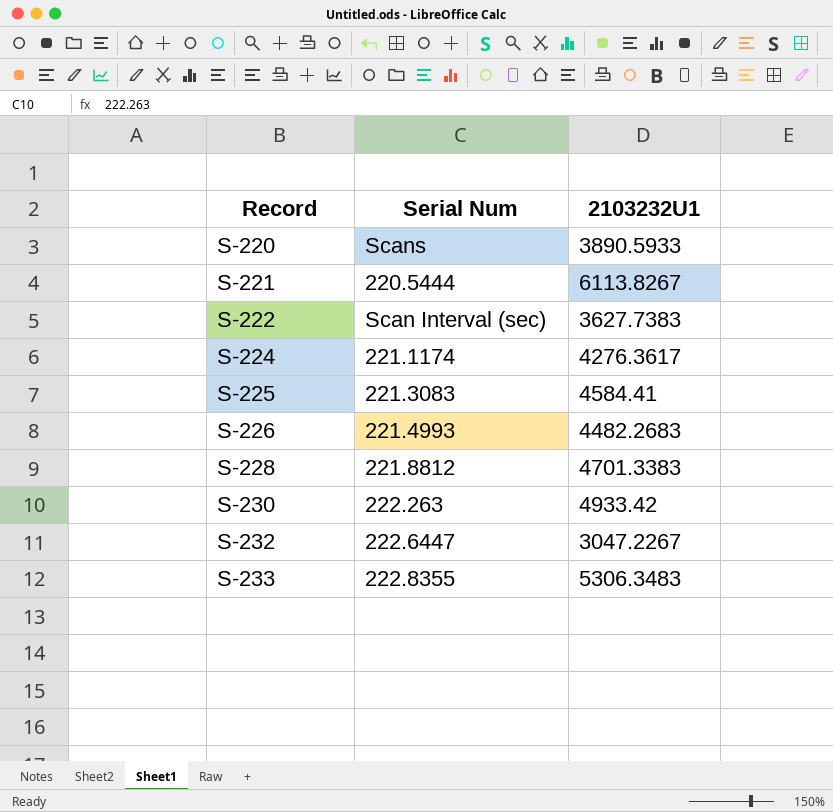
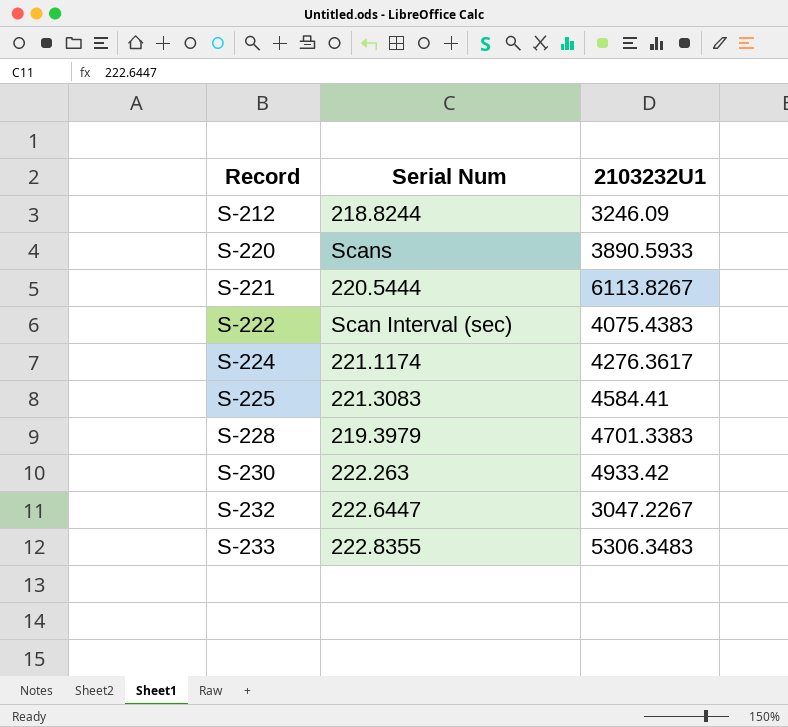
row S-226: 221.4993 | 4482.2683 -> none
row S-212: none -> 218.8244 | 3246.09
S-222 | 2103232U1: 3627.7383 -> 4075.4383
S-228 | Serial Num: 221.8812 -> 219.3979

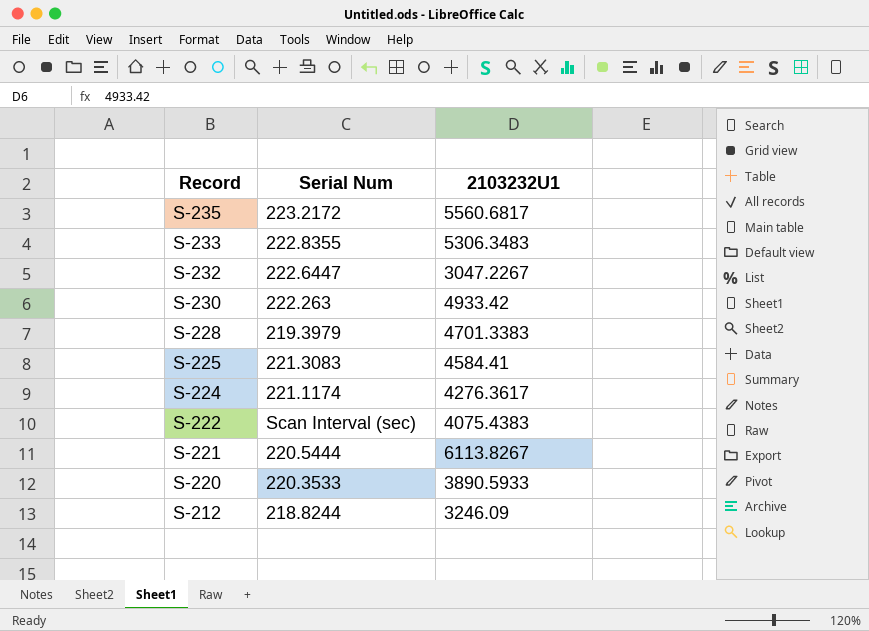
row order: Record ascending -> Record descending
row S-235: none -> 223.2172 | 5560.6817
S-220 | Serial Num: Scans -> 220.3533

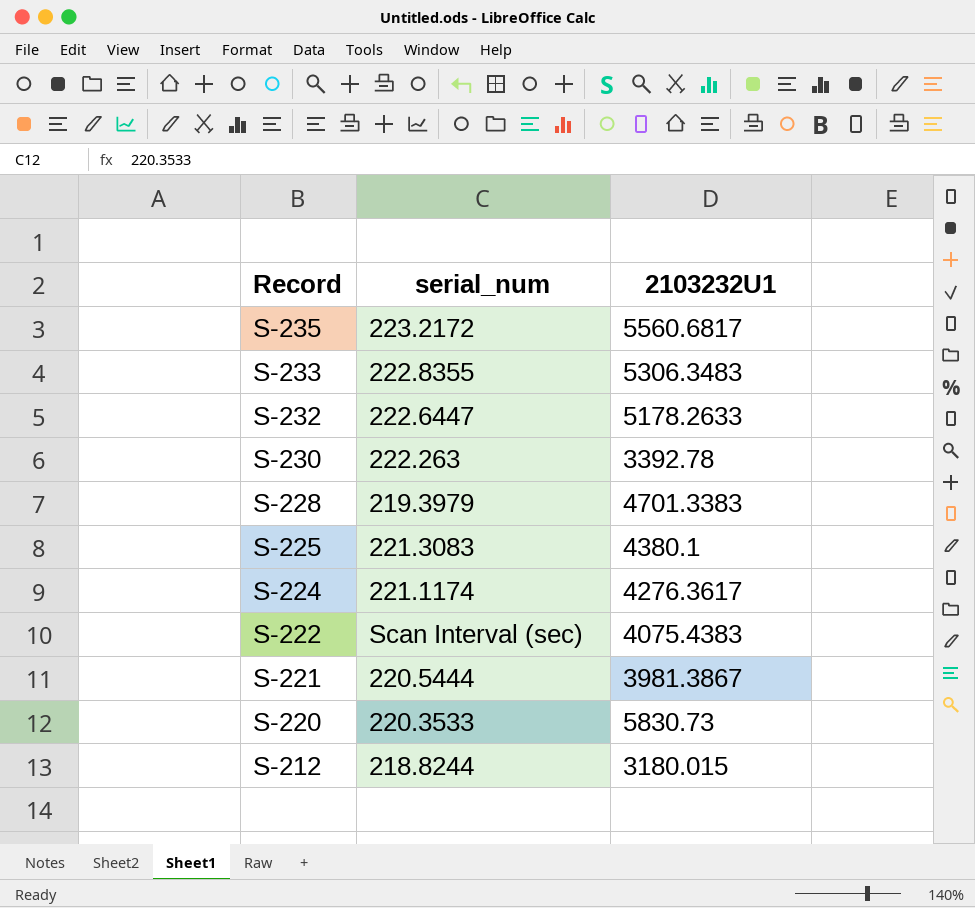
column name: Serial Num -> serial_num
S-232 | 2103232U1: 3047.2267 -> 5178.2633
S-230 | 2103232U1: 4933.42 -> 3392.78
S-225 | 2103232U1: 4584.41 -> 4380.1
S-221 | 2103232U1: 6113.8267 -> 3981.3867
S-220 | 2103232U1: 3890.5933 -> 5830.73
S-212 | 2103232U1: 3246.09 -> 3180.015

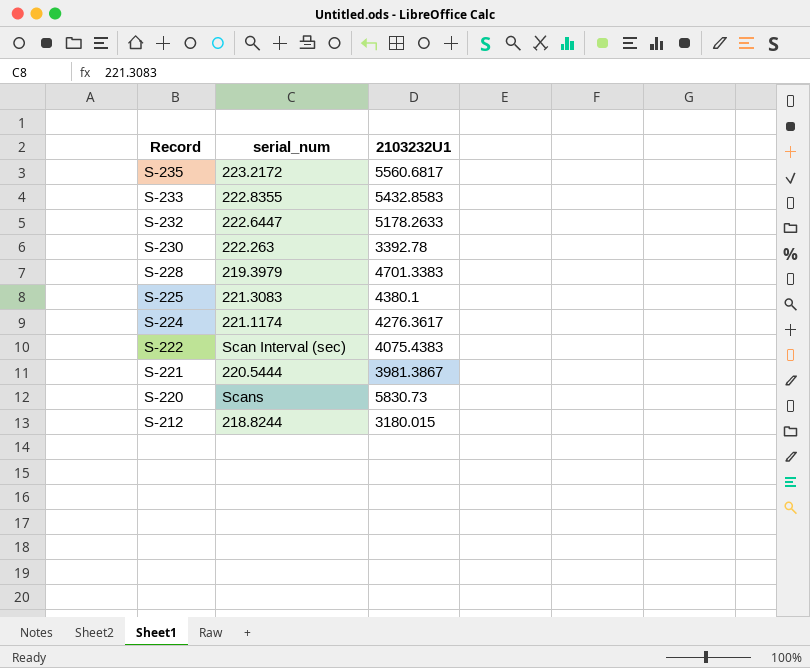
S-233 | 2103232U1: 5306.3483 -> 5432.8583
S-220 | serial_num: 220.3533 -> Scans

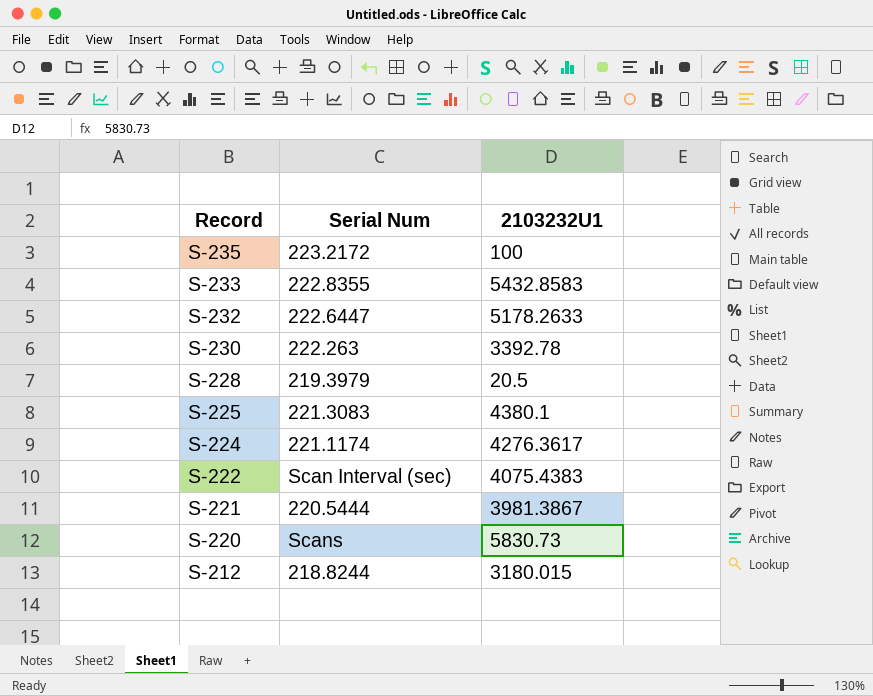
column name: serial_num -> Serial Num
S-235 | 2103232U1: 5560.6817 -> 100
S-228 | 2103232U1: 4701.3383 -> 20.5

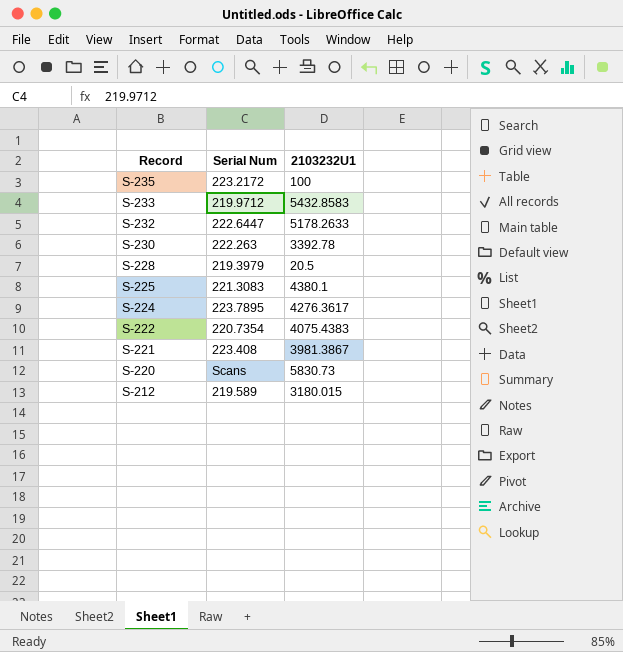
S-233 | Serial Num: 222.8355 -> 219.9712
S-224 | Serial Num: 221.1174 -> 223.7895
S-222 | Serial Num: Scan Interval (sec) -> 220.7354
S-221 | Serial Num: 220.5444 -> 223.408
S-212 | Serial Num: 218.8244 -> 219.589

